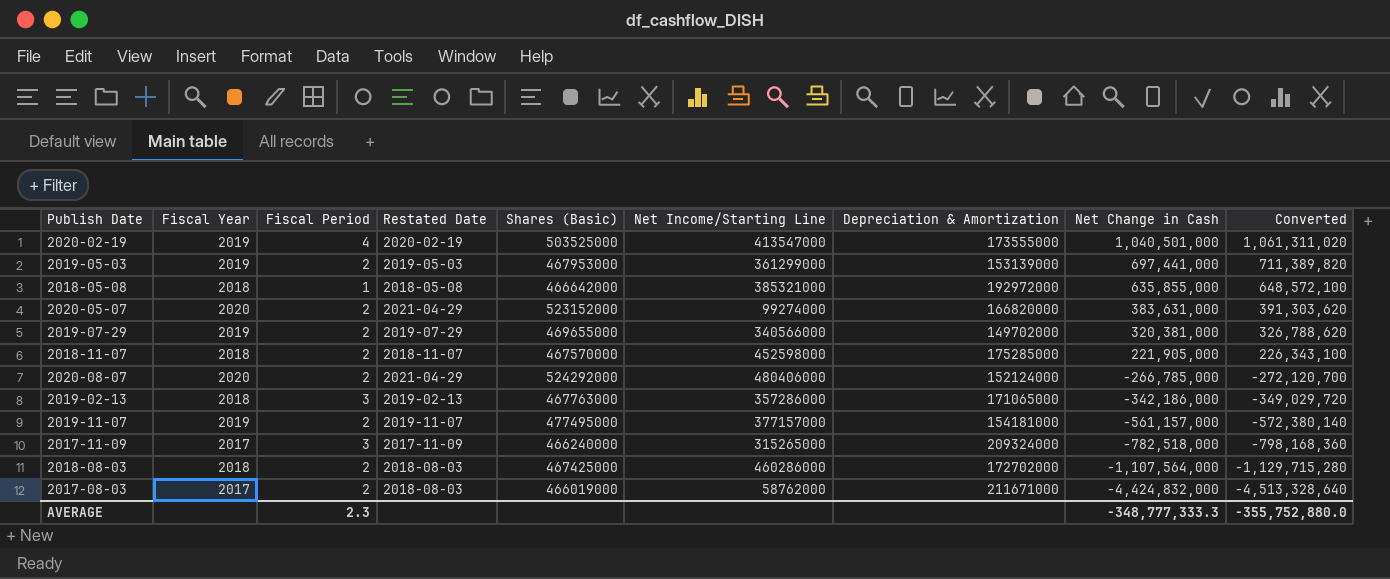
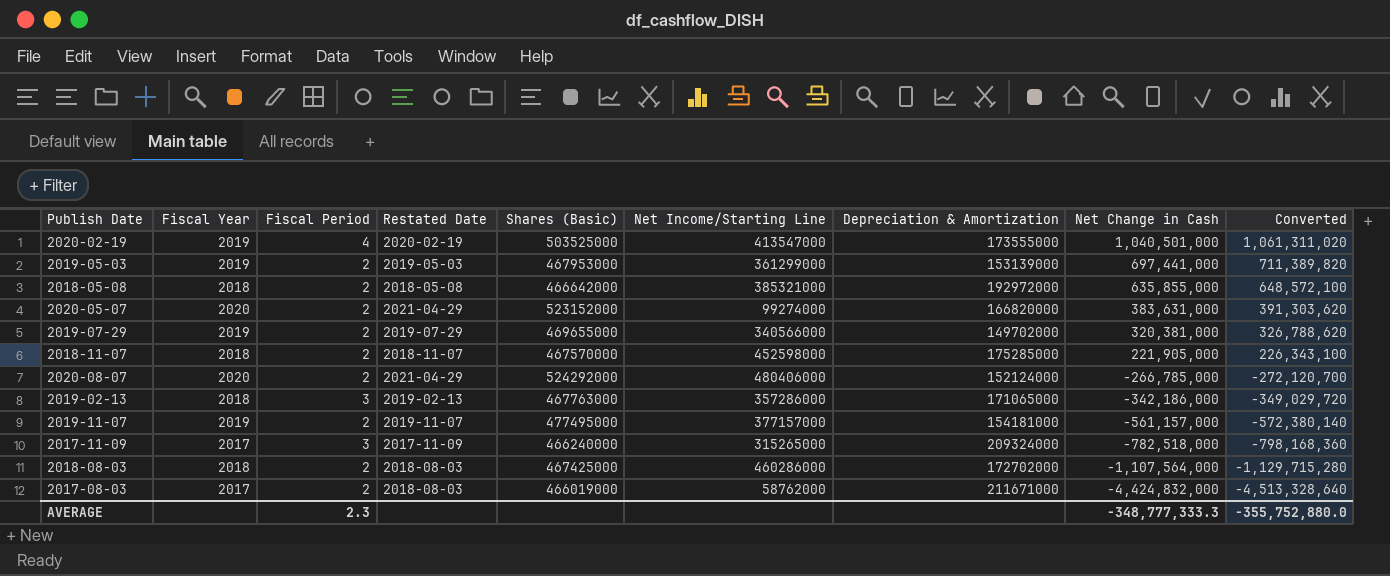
2018-05-08 | Fiscal Period: 1 -> 2

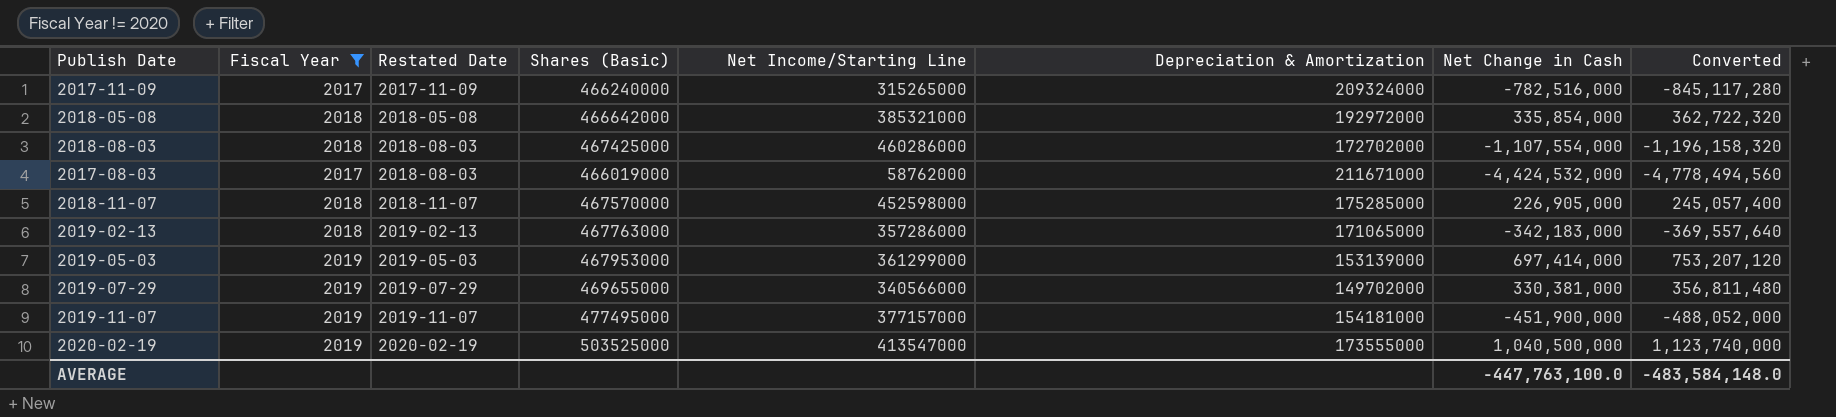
filter: none -> Fiscal Year != 2020
row order: Net Change in Cash descending -> Restated Date ascending
column Fiscal Period | position: 3 -> none
column Converted | formula: [Net Change in Cash] * 1.02 -> [Net Change in Cash] * 1.08
2017-11-09 | Net Change in Cash: -782,518,000 -> -782,516,000
2018-05-08 | Net Change in Cash: 635,855,000 -> 335,854,000
2018-08-03 | Net Change in Cash: -1,107,564,000 -> -1,107,554,000
2017-08-03 | Net Change in Cash: -4,424,832,000 -> -4,424,532,000
2018-11-07 | Net Change in Cash: 221,905,000 -> 226,905,000
2019-02-13 | Net Change in Cash: -342,186,000 -> -342,183,000
2019-05-03 | Net Change in Cash: 697,441,000 -> 697,414,000
2019-07-29 | Net Change in Cash: 320,381,000 -> 330,381,000
2019-11-07 | Net Change in Cash: -561,157,000 -> -451,900,000
2020-02-19 | Net Change in Cash: 1,040,501,000 -> 1,040,500,000
AVERAGE | Net Change in Cash: -348,777,333.3 -> -447,763,100.0
AVERAGE | Converted: -355,752,880.0 -> -483,584,148.0

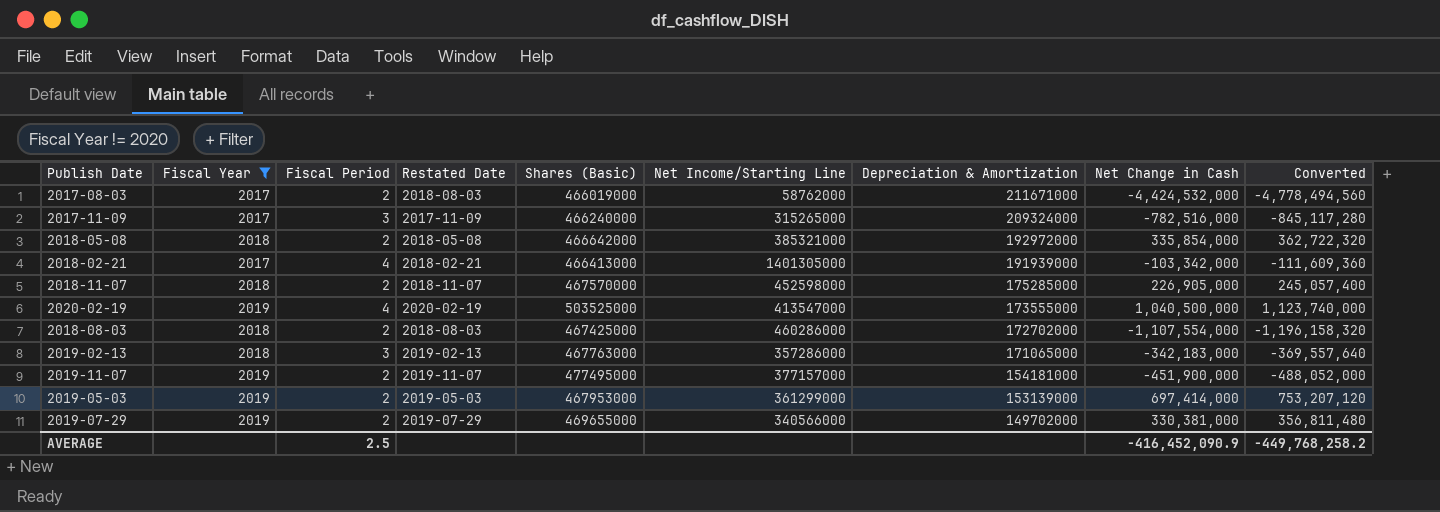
row order: Restated Date ascending -> Depreciation & Amortization descending
column Fiscal Period | position: none -> 3
row 2018-02-21: none -> 2017 | 4 | 2018-02-21 | 466413000 | 1401305000 | 191939000 | -103,342,000 | -111,609,360
AVERAGE | Net Change in Cash: -447,763,100.0 -> -416,452,090.9
AVERAGE | Converted: -483,584,148.0 -> -449,768,258.2

